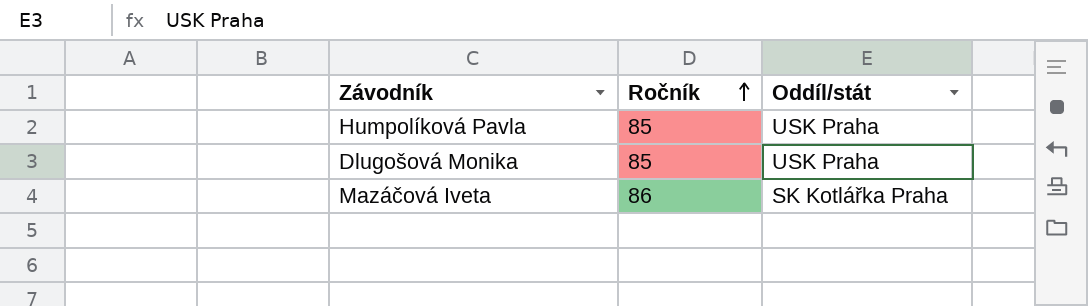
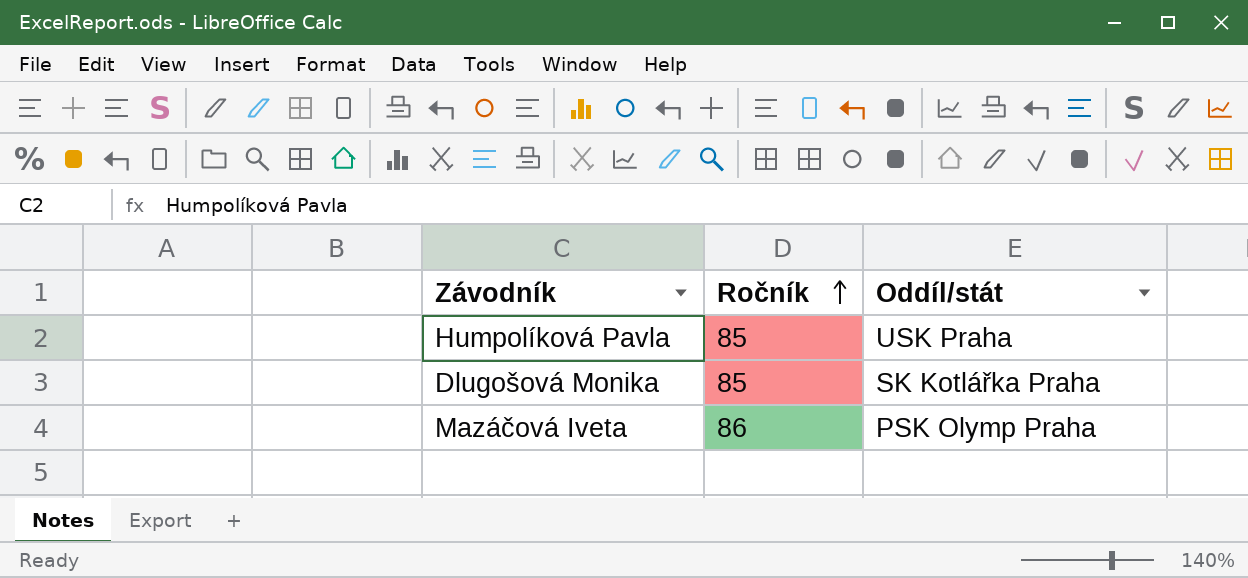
Dlugošová Monika | Oddíl/stát: USK Praha -> SK Kotlářka Praha
Mazáčová Iveta | Oddíl/stát: SK Kotlářka Praha -> PSK Olymp Praha

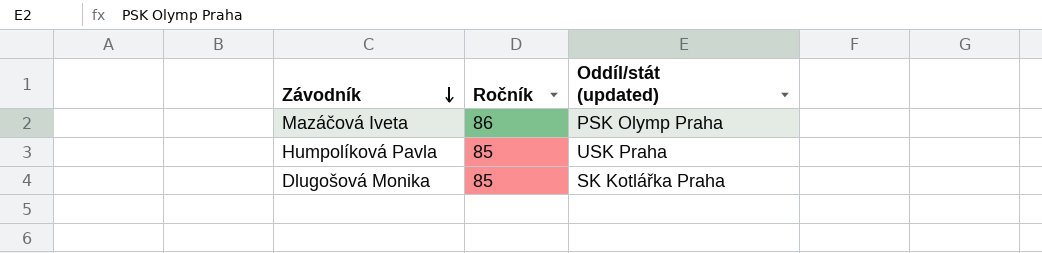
row order: Ročník ascending -> Závodník descending
column name: Oddíl/stát -> Oddíl/stát (updated)

